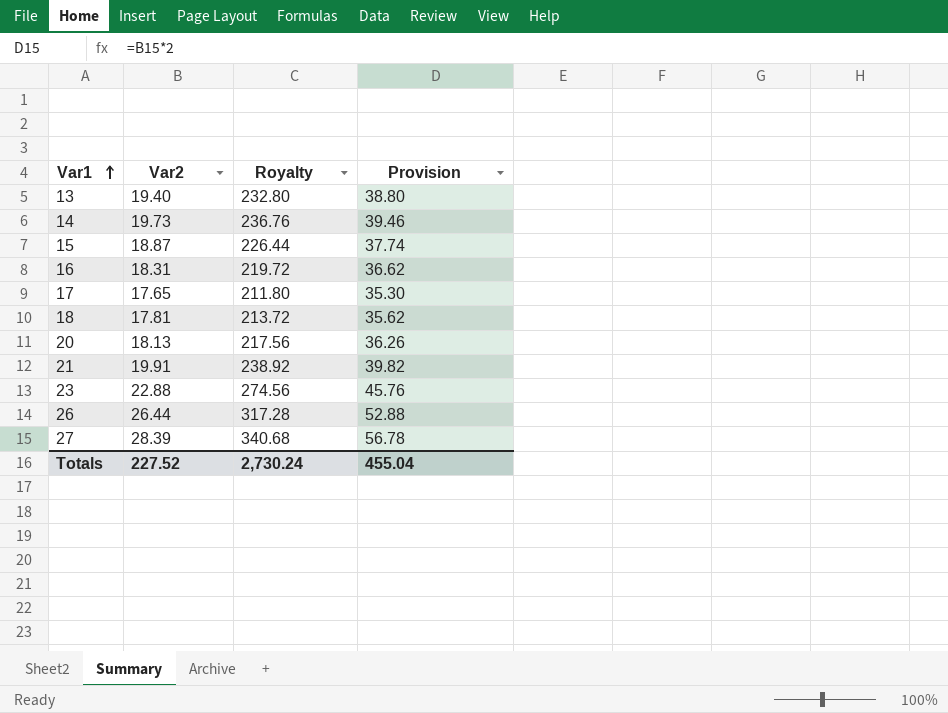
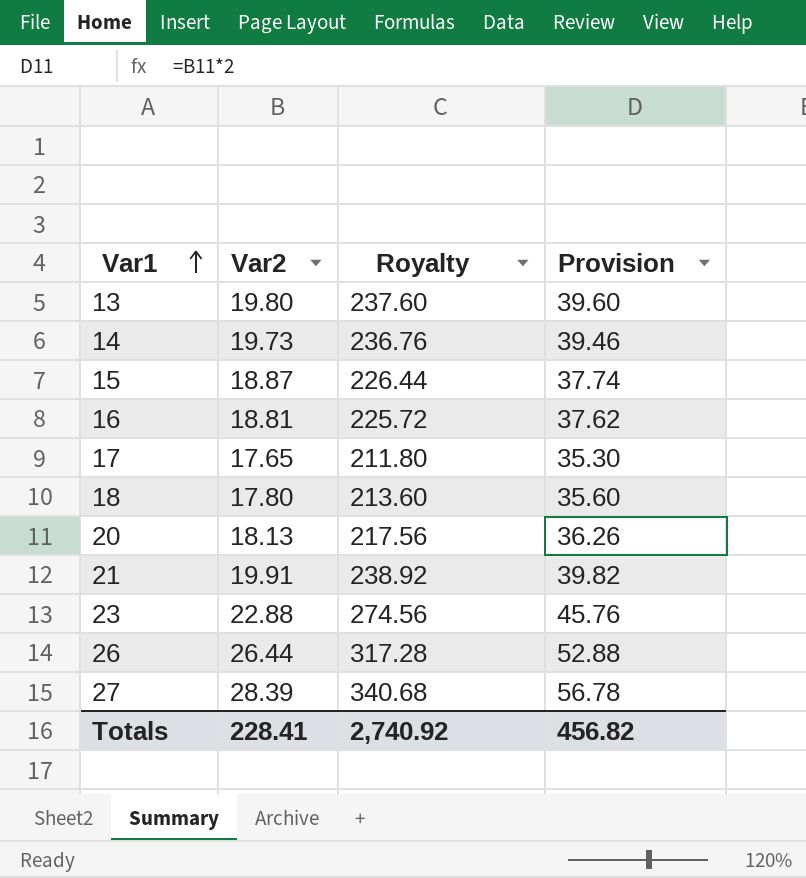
13 | Var2: 19.40 -> 19.80
13 | Royalty: 232.80 -> 237.60
13 | Provision: 38.80 -> 39.60
16 | Var2: 18.31 -> 18.81
16 | Royalty: 219.72 -> 225.72
16 | Provision: 36.62 -> 37.62
18 | Var2: 17.81 -> 17.80
18 | Royalty: 213.72 -> 213.60
18 | Provision: 35.62 -> 35.60
Totals | Var2: 227.52 -> 228.41
Totals | Royalty: 2,730.24 -> 2,740.92
Totals | Provision: 455.04 -> 456.82

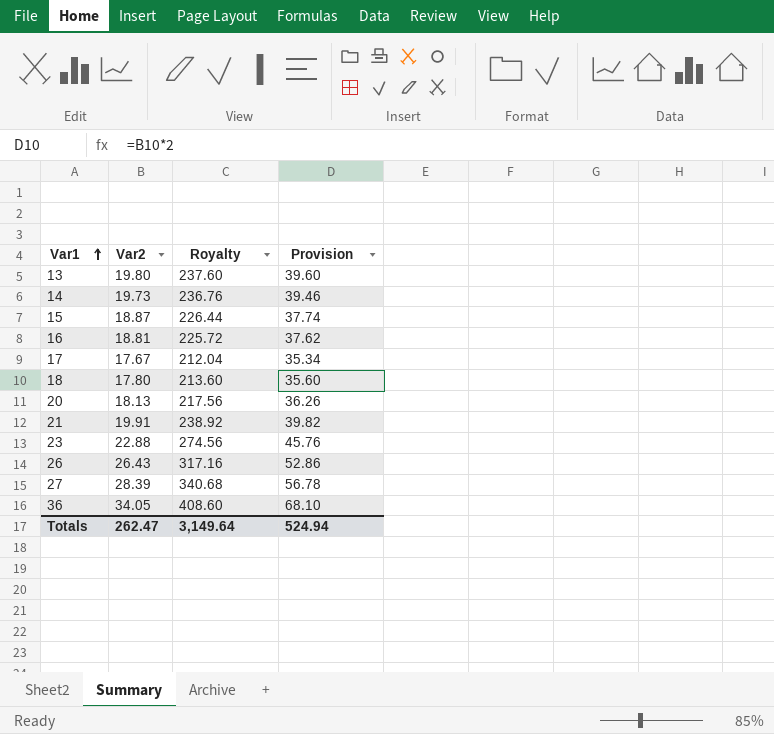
17 | Var2: 17.65 -> 17.67
17 | Royalty: 211.80 -> 212.04
17 | Provision: 35.30 -> 35.34
26 | Var2: 26.44 -> 26.43
26 | Royalty: 317.28 -> 317.16
26 | Provision: 52.88 -> 52.86
row 36: none -> 34.05 | 408.60 | 68.10
Totals | Var2: 228.41 -> 262.47
Totals | Royalty: 2,740.92 -> 3,149.64
Totals | Provision: 456.82 -> 524.94

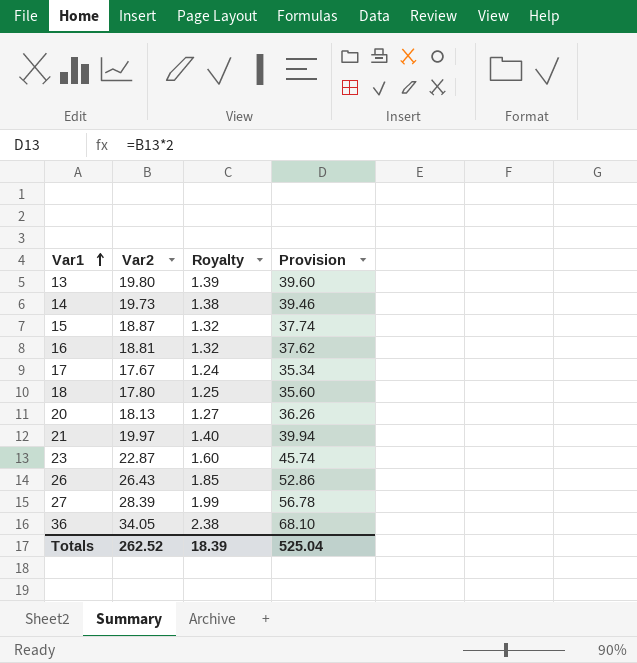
column Royalty | formula: [Var2] * 12 -> [Var2] * 0.07
21 | Var2: 19.91 -> 19.97
21 | Provision: 39.82 -> 39.94
23 | Var2: 22.88 -> 22.87
23 | Provision: 45.76 -> 45.74
Totals | Var2: 262.47 -> 262.52
Totals | Royalty: 3,149.64 -> 18.39
Totals | Provision: 524.94 -> 525.04

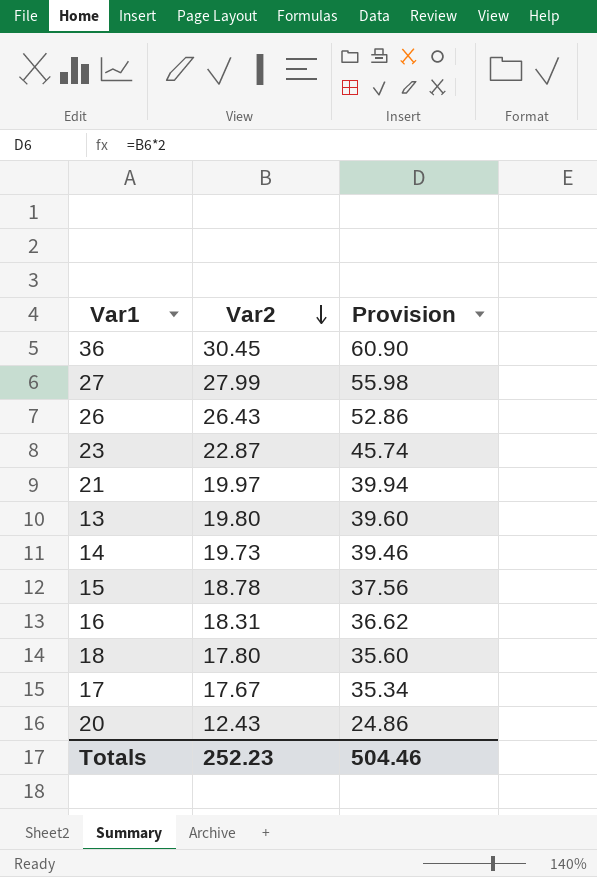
row order: Var1 ascending -> Var2 descending
column Royalty | formula: [Var2] * 0.07 -> none
36 | Var2: 34.05 -> 30.45
36 | Provision: 68.10 -> 60.90
27 | Var2: 28.39 -> 27.99
27 | Provision: 56.78 -> 55.98
15 | Var2: 18.87 -> 18.78
15 | Provision: 37.74 -> 37.56
16 | Var2: 18.81 -> 18.31
16 | Provision: 37.62 -> 36.62
20 | Var2: 18.13 -> 12.43
20 | Provision: 36.26 -> 24.86
Totals | Var2: 262.52 -> 252.23
Totals | Provision: 525.04 -> 504.46

